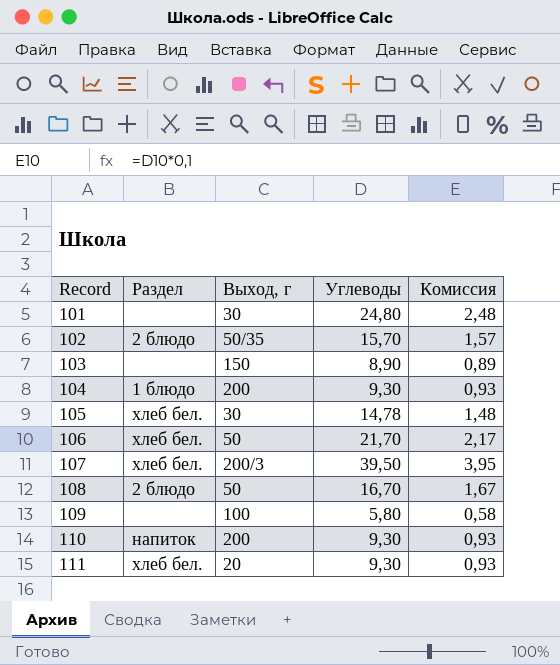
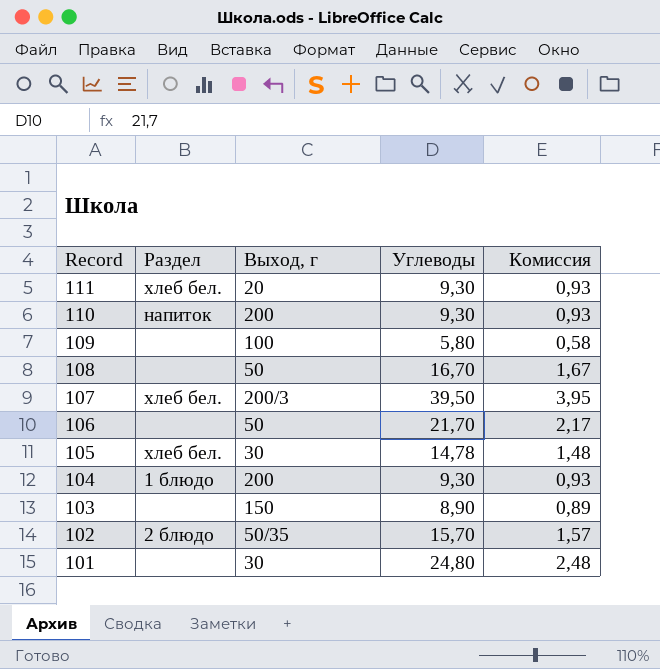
row order: Record ascending -> Record descending
108 | Раздел: 2 блюдо -> none
106 | Раздел: хлеб бел. -> none

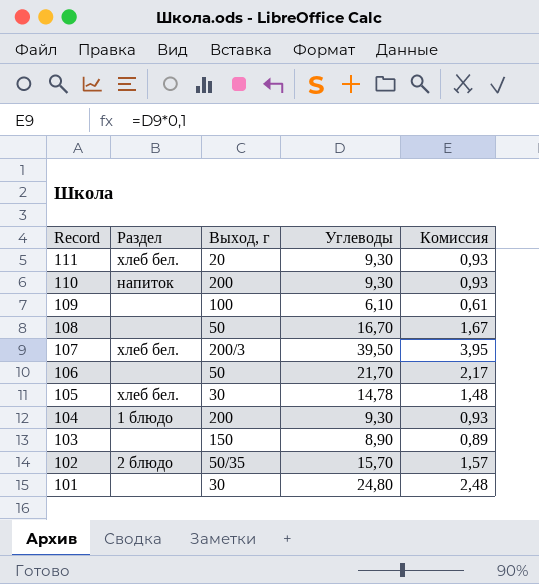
109 | Углеводы: 5,80 -> 6,10
109 | Комиссия: 0,58 -> 0,61

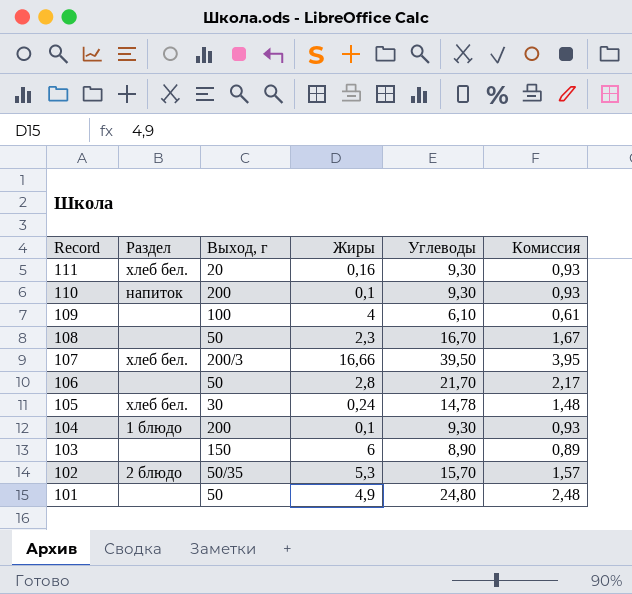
column Жиры | position: none -> 4
101 | Выход, г: 30 -> 50

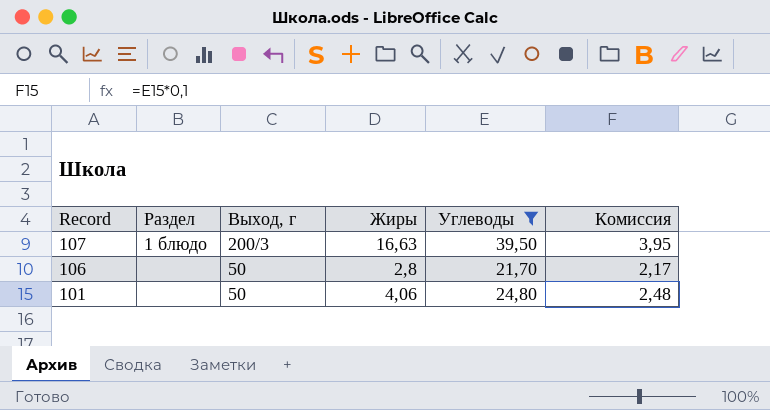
filter: none -> Углеводы >= 21,70
107 | Раздел: хлеб бел. -> 1 блюдо
107 | Жиры: 16,66 -> 16,63
101 | Жиры: 4,9 -> 4,06

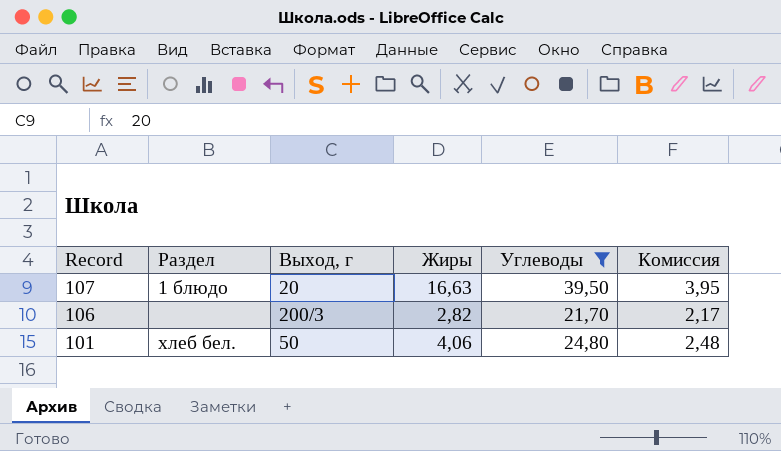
107 | Выход, г: 200/3 -> 20
106 | Выход, г: 50 -> 200/3
106 | Жиры: 2,8 -> 2,82
101 | Раздел: none -> хлеб бел.

